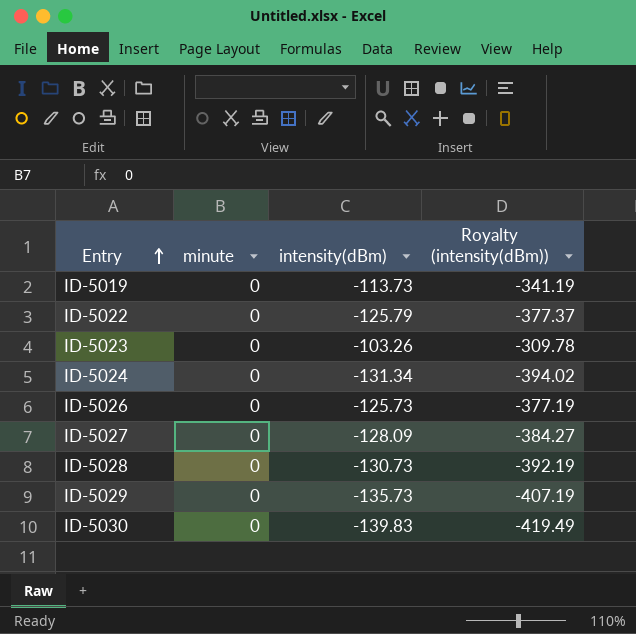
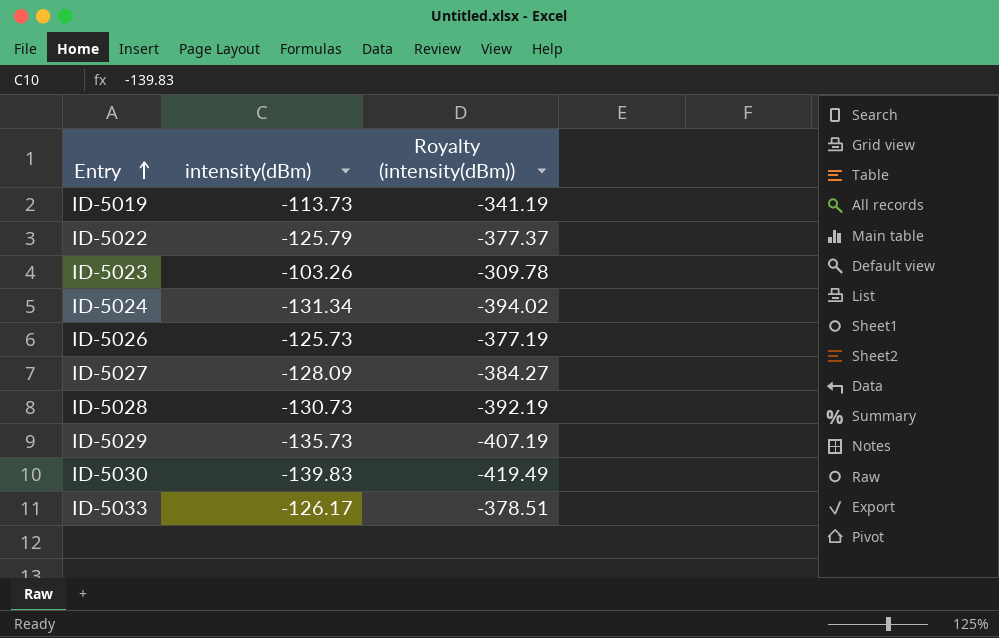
column minute | position: 2 -> none
row ID-5033: none -> -126.17 | -378.51

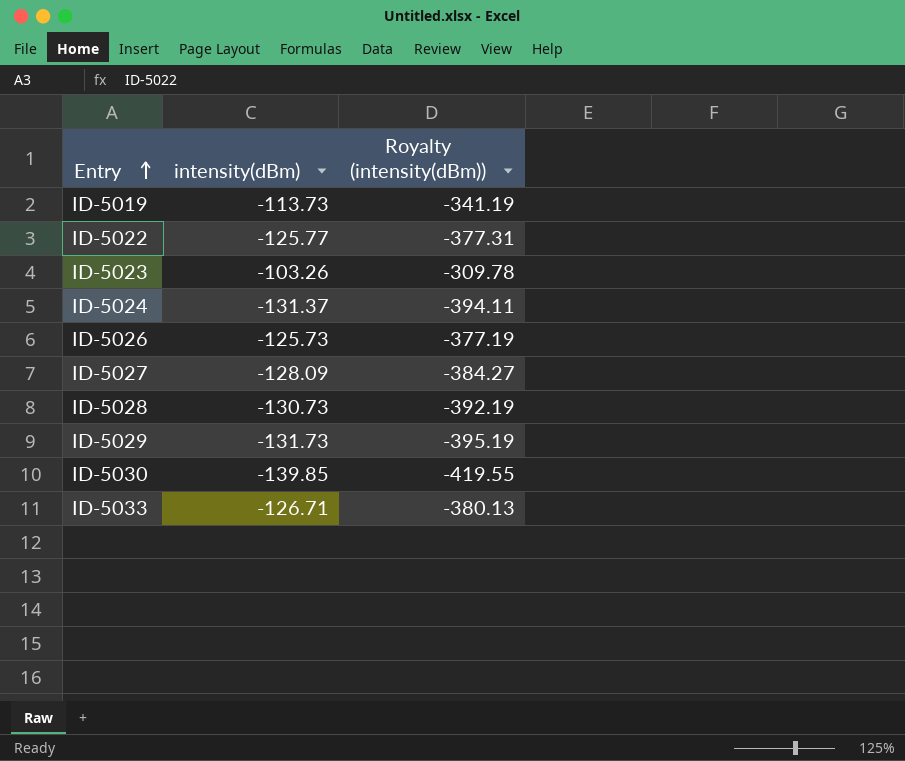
ID-5022 | intensity(dBm): -125.79 -> -125.77
ID-5022 | Royalty (intensity(dBm)): -377.37 -> -377.31
ID-5024 | intensity(dBm): -131.34 -> -131.37
ID-5024 | Royalty (intensity(dBm)): -394.02 -> -394.11
ID-5029 | intensity(dBm): -135.73 -> -131.73
ID-5029 | Royalty (intensity(dBm)): -407.19 -> -395.19
ID-5030 | intensity(dBm): -139.83 -> -139.85
ID-5030 | Royalty (intensity(dBm)): -419.49 -> -419.55
ID-5033 | intensity(dBm): -126.17 -> -126.71
ID-5033 | Royalty (intensity(dBm)): -378.51 -> -380.13

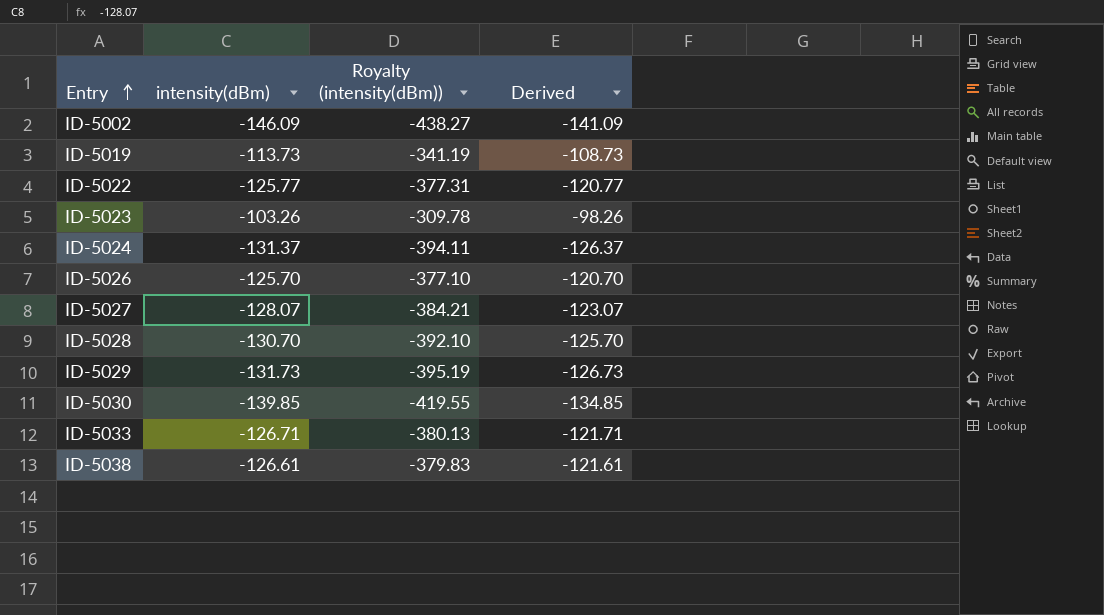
column Derived | formula: none -> [intensity(dBm)] + 5
row ID-5002: none -> -146.09 | -438.27 | -141.09
ID-5026 | intensity(dBm): -125.73 -> -125.70
ID-5026 | Royalty (intensity(dBm)): -377.19 -> -377.10
ID-5027 | intensity(dBm): -128.09 -> -128.07
ID-5027 | Royalty (intensity(dBm)): -384.27 -> -384.21
ID-5028 | intensity(dBm): -130.73 -> -130.70
ID-5028 | Royalty (intensity(dBm)): -392.19 -> -392.10
row ID-5038: none -> -126.61 | -379.83 | -121.61

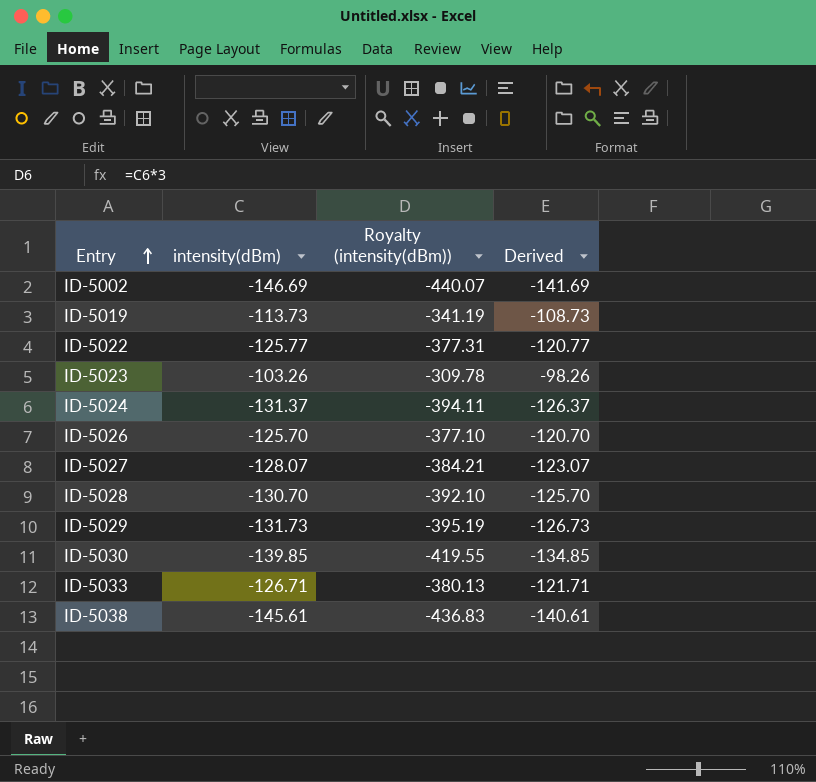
ID-5002 | intensity(dBm): -146.09 -> -146.69
ID-5002 | Royalty (intensity(dBm)): -438.27 -> -440.07
ID-5002 | Derived: -141.09 -> -141.69
ID-5038 | intensity(dBm): -126.61 -> -145.61
ID-5038 | Royalty (intensity(dBm)): -379.83 -> -436.83
ID-5038 | Derived: -121.61 -> -140.61

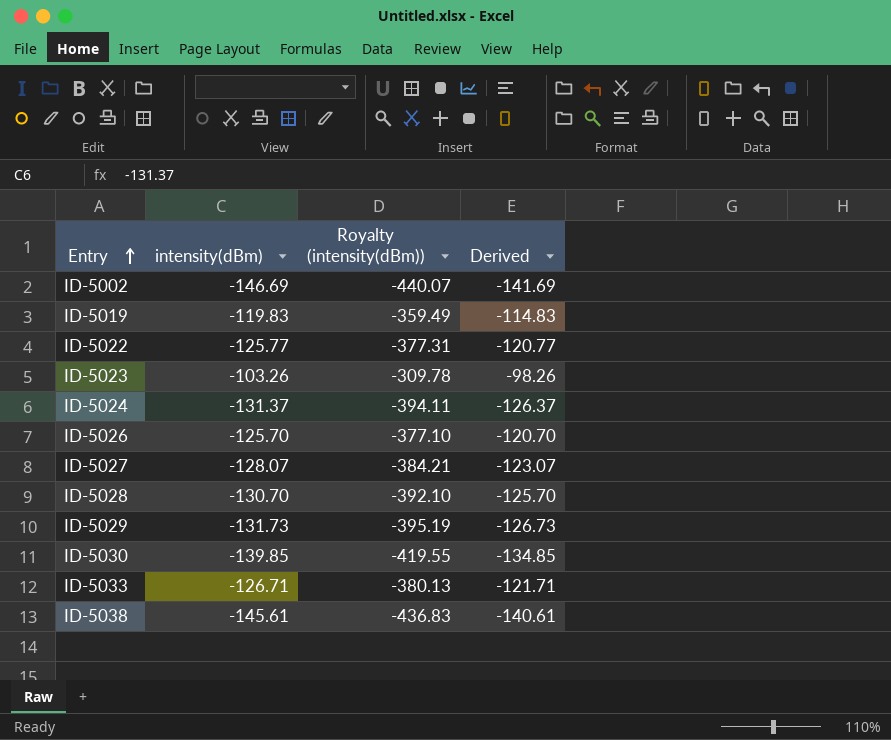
ID-5019 | intensity(dBm): -113.73 -> -119.83
ID-5019 | Royalty (intensity(dBm)): -341.19 -> -359.49
ID-5019 | Derived: -108.73 -> -114.83

